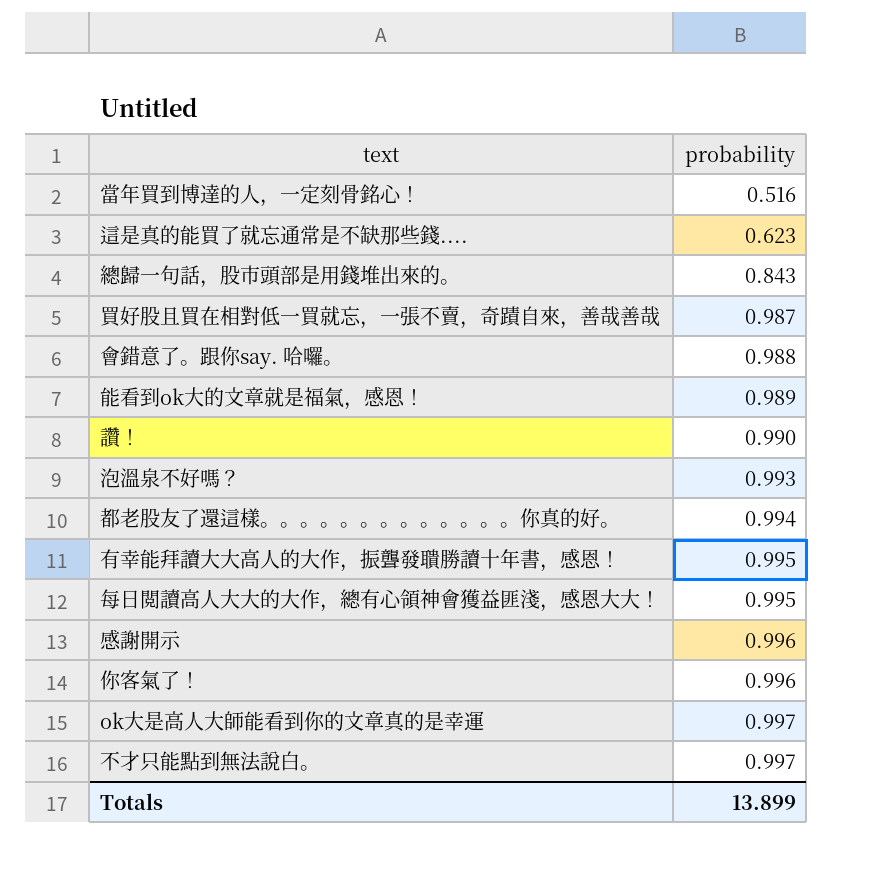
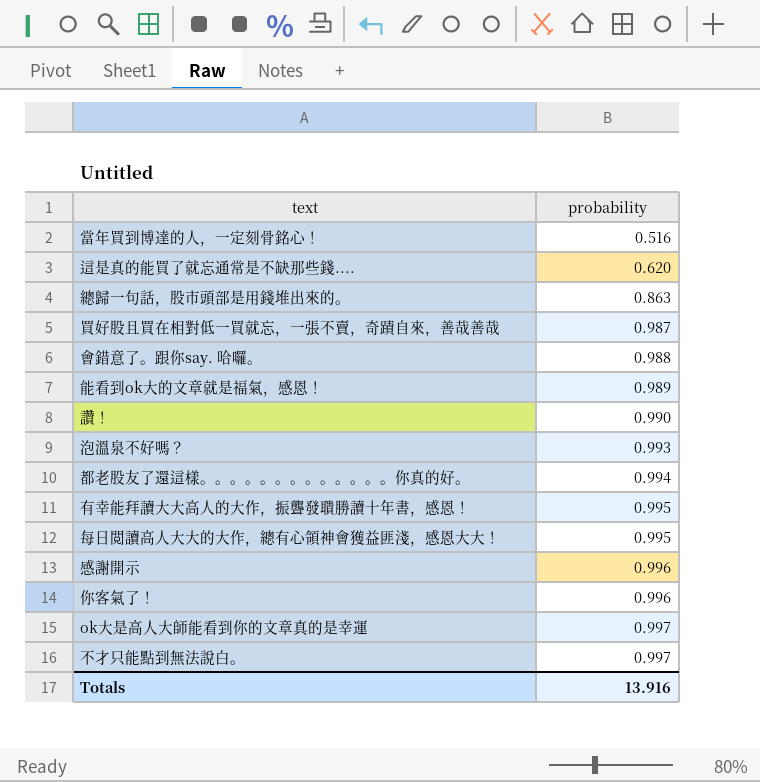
這是真的能買了就忘通常是不缺那些錢.... | probability: 0.623 -> 0.620
總歸一句話，股市頭部是用錢堆出來的。 | probability: 0.843 -> 0.863
Totals | probability: 13.899 -> 13.916

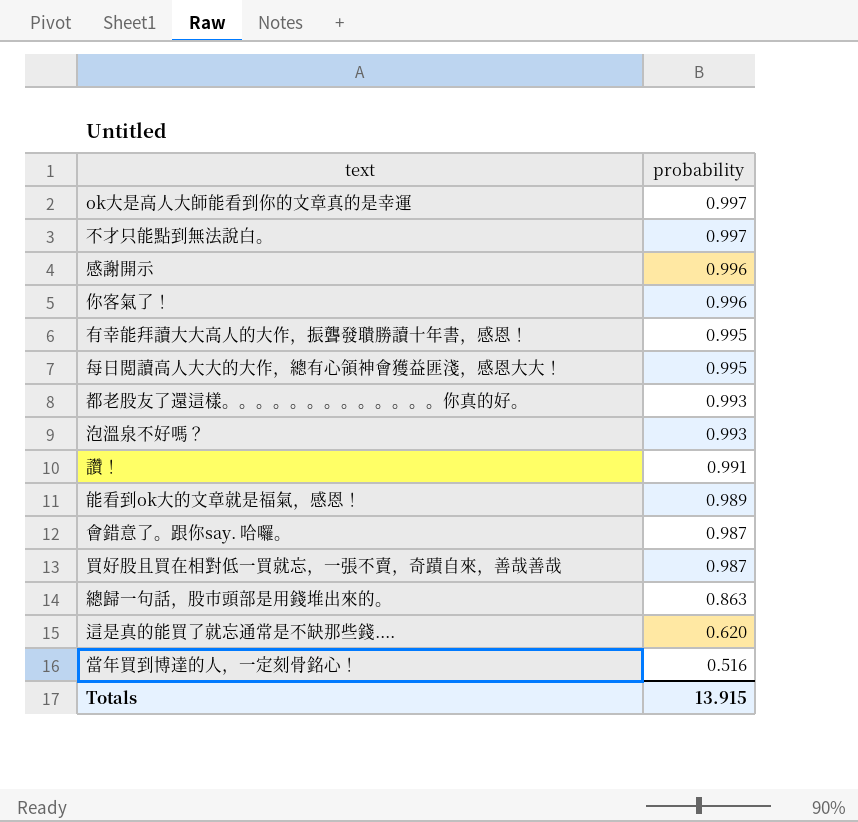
row order: probability ascending -> probability descending
都老股友了還這樣。。。。。。。。。。。。。你真的好。 | probability: 0.994 -> 0.993
讚！ | probability: 0.990 -> 0.991
會錯意了。跟你say. 哈囉。 | probability: 0.988 -> 0.987
Totals | probability: 13.916 -> 13.915

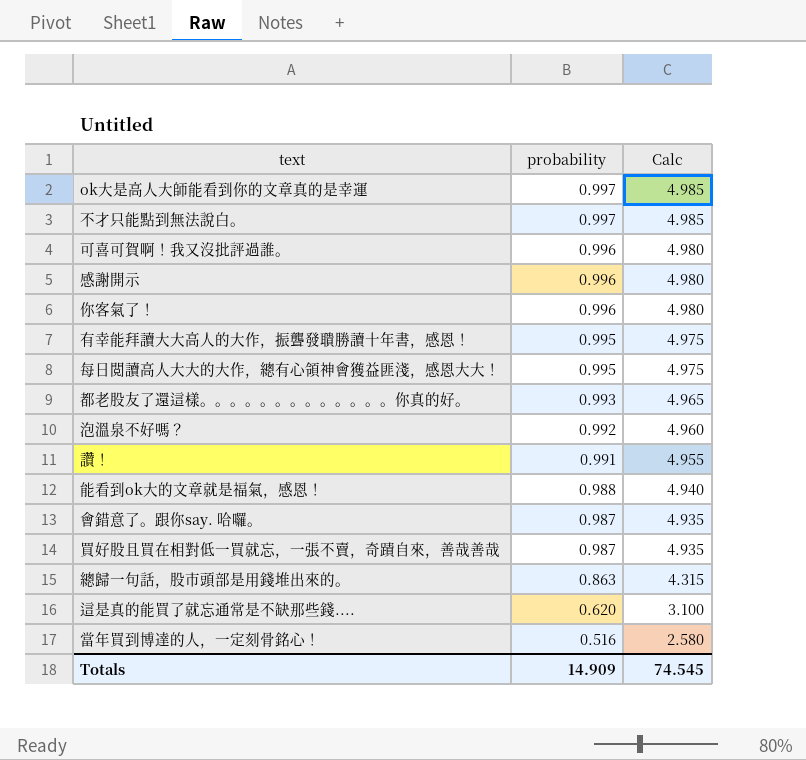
column Calc | formula: none -> [probability] * 5
row 可喜可賀啊！我又沒批評過誰。: none -> 0.996 | 4.980
泡溫泉不好嗎？ | probability: 0.993 -> 0.992
能看到ok大的文章就是福氣，感恩！ | probability: 0.989 -> 0.988
Totals | probability: 13.915 -> 14.909

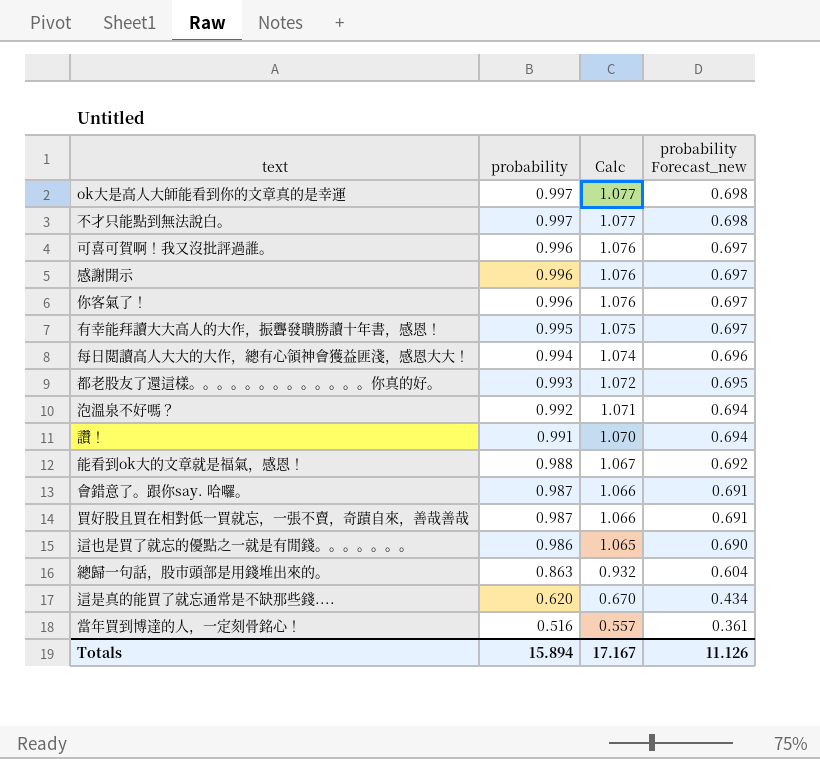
column Calc | formula: [probability] * 5 -> [probability] * 1.08
column probability Forecast_new | formula: none -> [probability] * 0.7
每日閲讀高人大大的大作，總有心領神會獲益匪淺，感恩大大！ | probability: 0.995 -> 0.994
row 這也是買了就忘的優點之一就是有閒錢。。。。。。。: none -> 0.986 | 1.065 | 0.690
Totals | probability: 14.909 -> 15.894
Totals | Calc: 74.545 -> 17.167

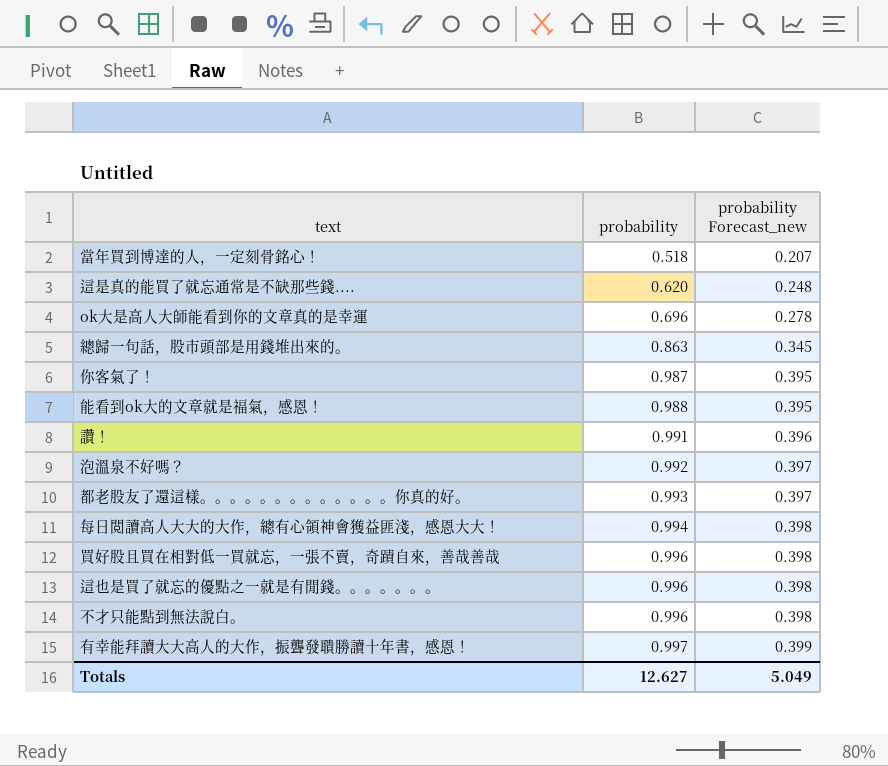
row order: probability descending -> probability ascending
column Calc | formula: [probability] * 1.08 -> none
column probability Forecast_new | formula: [probability] * 0.7 -> [probability] * 0.4
row 可喜可賀啊！我又沒批評過誰。: 0.996 | 1.076 | 0.697 -> none
row 感謝開示: 0.996 | 1.076 | 0.697 -> none
row 會錯意了。跟你say. 哈囉。: 0.987 | 1.066 | 0.691 -> none
當年買到博達的人，一定刻骨銘心！ | probability: 0.516 -> 0.518
ok大是高人大師能看到你的文章真的是幸運 | probability: 0.997 -> 0.696
你客氣了！ | probability: 0.996 -> 0.987
買好股且買在相對低一買就忘，一張不賣，奇蹟自來，善哉善哉 | probability: 0.987 -> 0.996
這也是買了就忘的優點之一就是有閒錢。。。。。。。 | probability: 0.986 -> 0.996
不才只能點到無法說白。 | probability: 0.997 -> 0.996
有幸能拜讀大大高人的大作，振聾發聵勝讀十年書，感恩！ | probability: 0.995 -> 0.997
Totals | probability: 15.894 -> 12.627
Totals | probability Forecast_new: 11.126 -> 5.049

